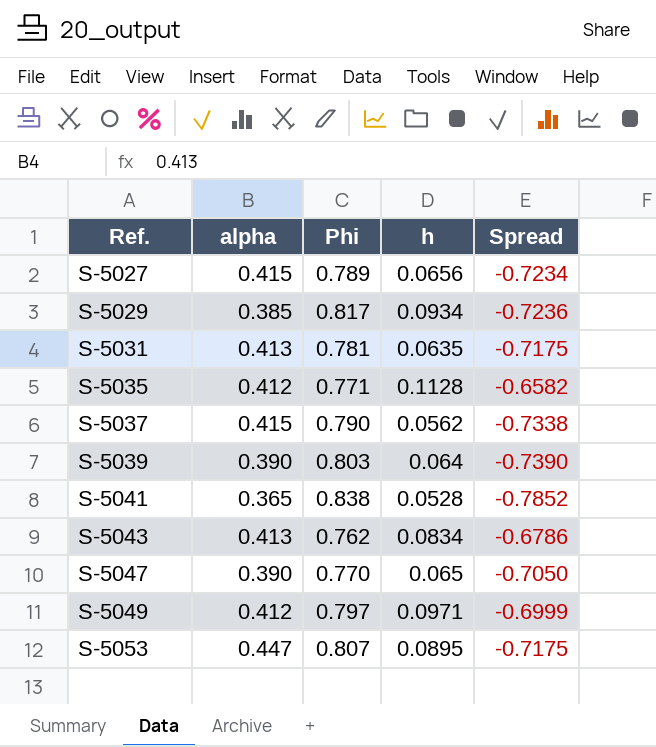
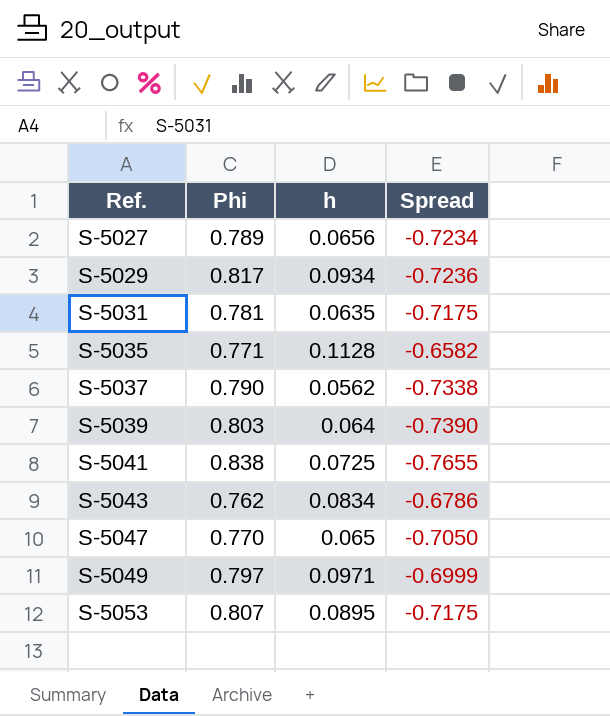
column alpha | position: 2 -> none
S-5041 | h: 0.0528 -> 0.0725
S-5041 | Spread: -0.7852 -> -0.7655

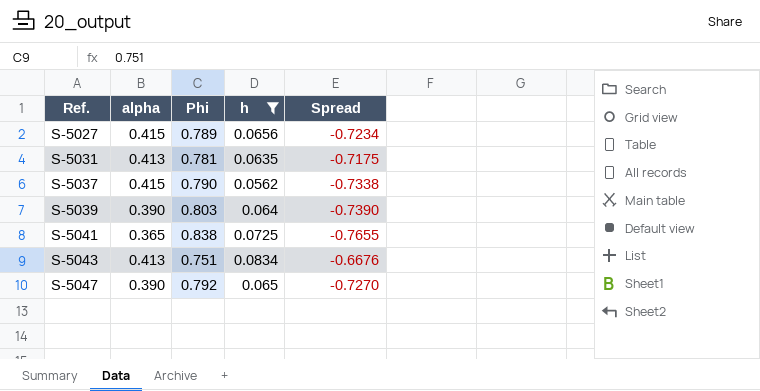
filter: none -> h <= 0.0834
column alpha | position: none -> 2
S-5043 | Phi: 0.762 -> 0.751
S-5043 | Spread: -0.6786 -> -0.6676
S-5047 | Phi: 0.770 -> 0.792
S-5047 | Spread: -0.7050 -> -0.7270

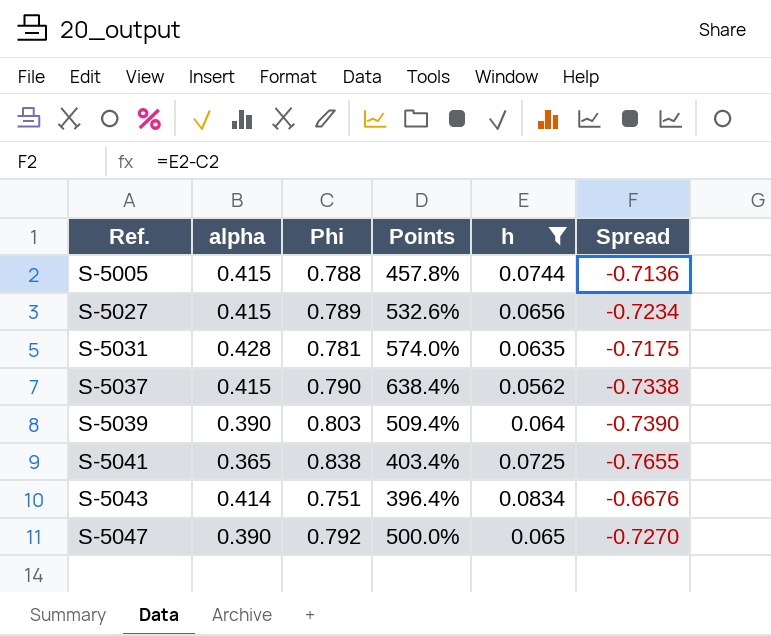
column Points | formula: none -> ([alpha] - [h]) / [h]
row S-5005: none -> 0.415 | 0.788 | 457.8% | 0.0744 | -0.7136
S-5031 | alpha: 0.413 -> 0.428
S-5043 | alpha: 0.413 -> 0.414

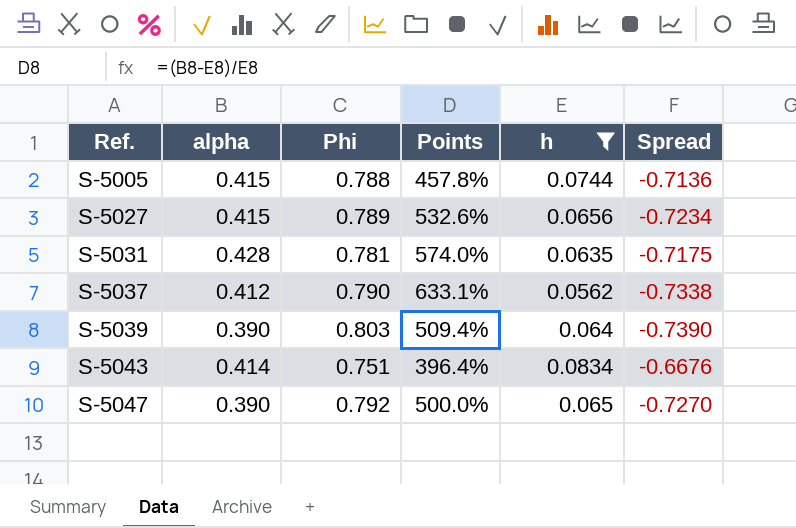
row S-5041: 0.365 | 0.838 | 403.4% | 0.0725 | -0.7655 -> none
S-5037 | alpha: 0.415 -> 0.412
S-5037 | Points: 638.4% -> 633.1%

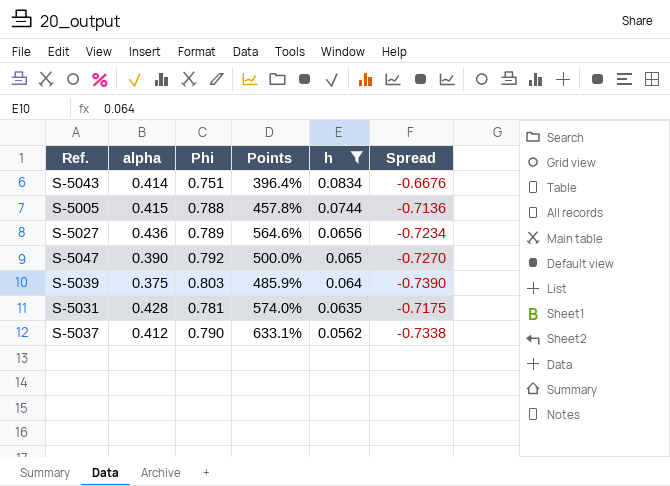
row order: Ref. ascending -> h descending
S-5027 | alpha: 0.415 -> 0.436
S-5027 | Points: 532.6% -> 564.6%
S-5039 | alpha: 0.390 -> 0.375
S-5039 | Points: 509.4% -> 485.9%

